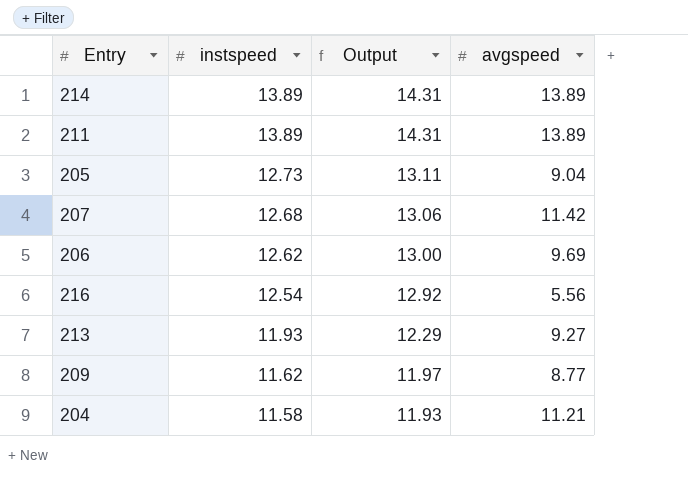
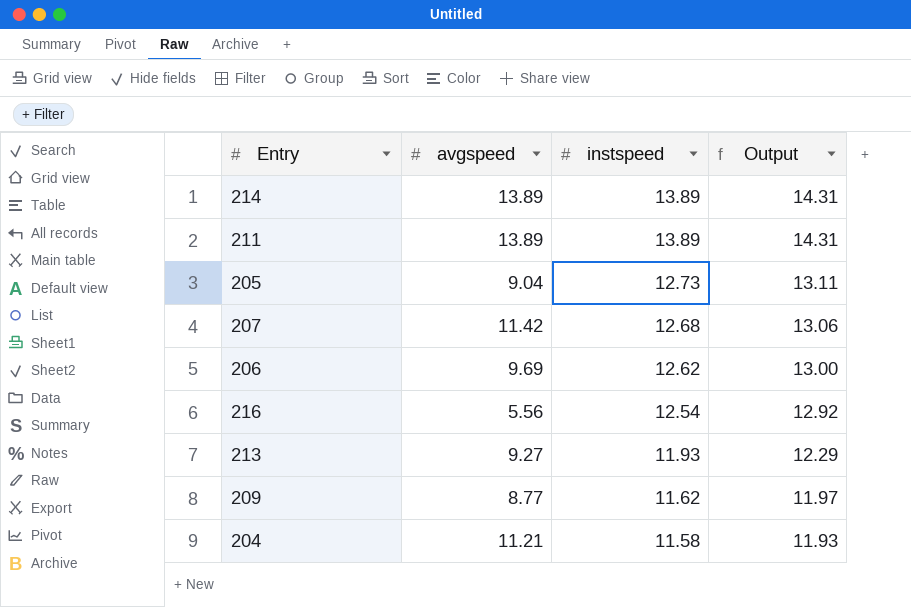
column avgspeed | position: 4 -> 2

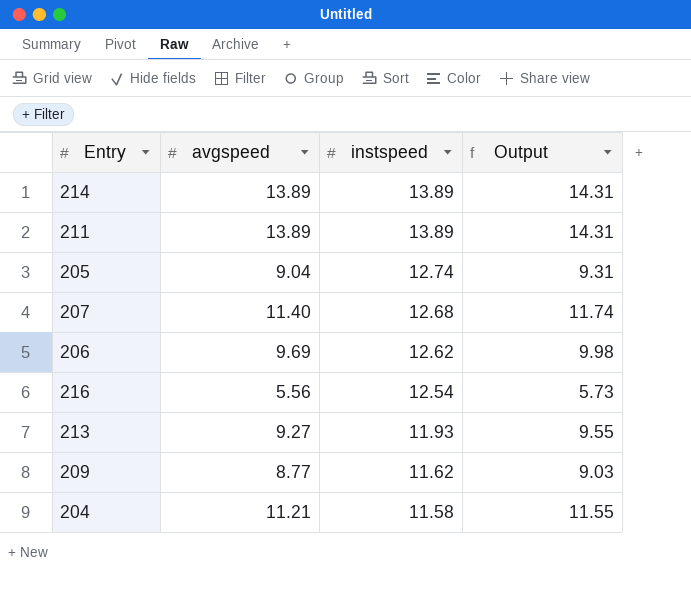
column Output | formula: [instspeed] * 1.03 -> [avgspeed] * 1.03
205 | instspeed: 12.73 -> 12.74
207 | avgspeed: 11.42 -> 11.40

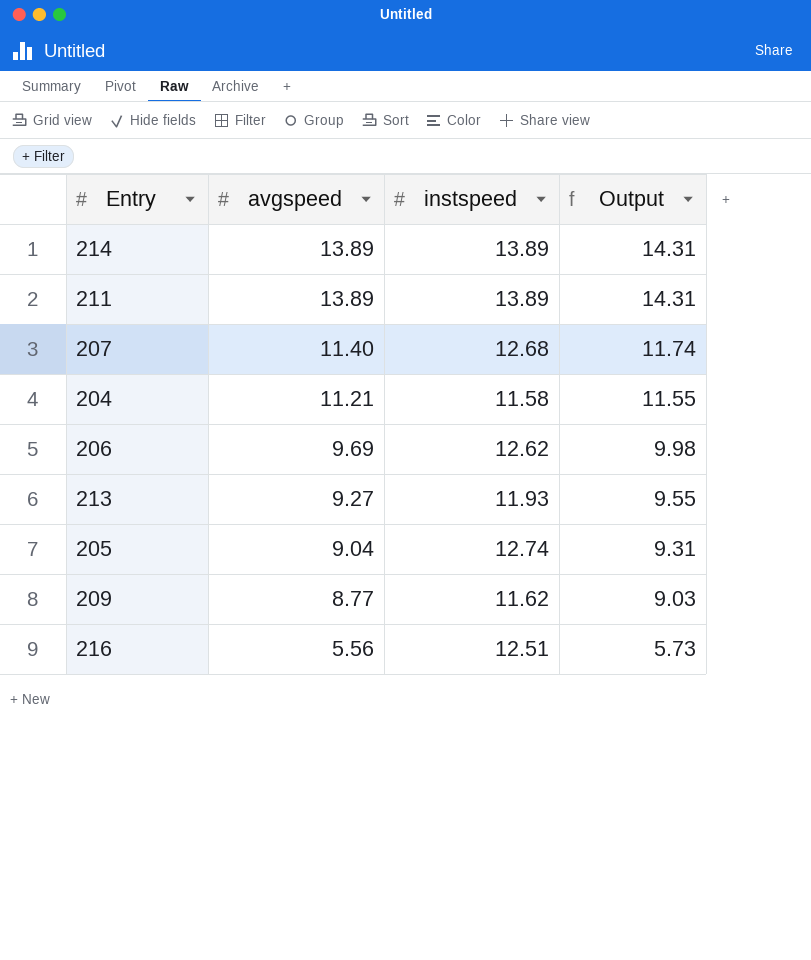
row order: instspeed descending -> avgspeed descending
216 | instspeed: 12.54 -> 12.51

